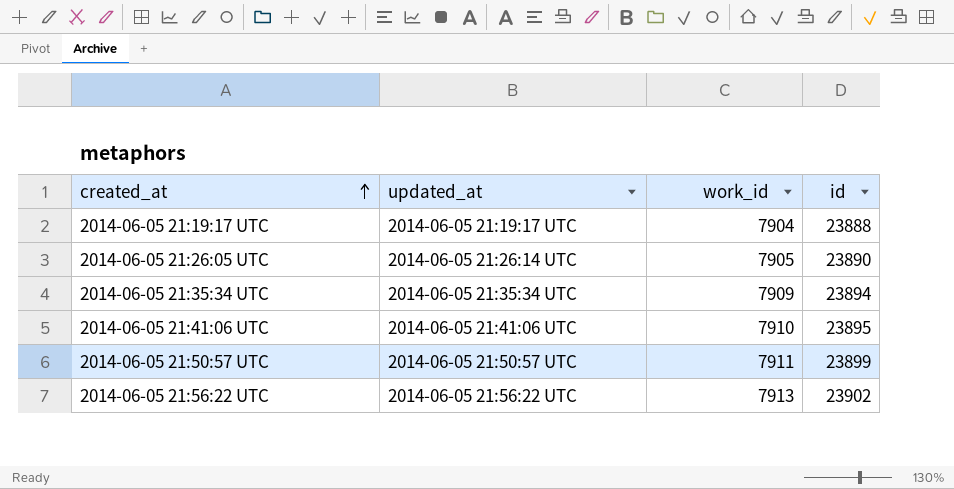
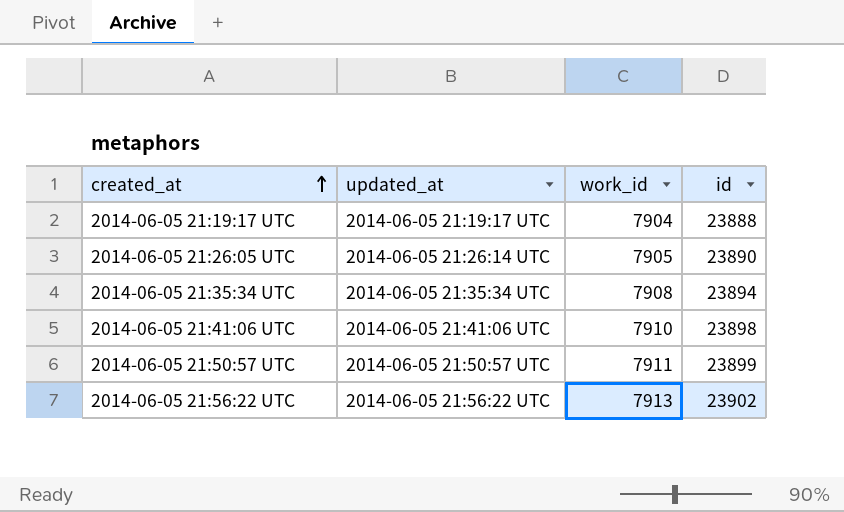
2014-06-05 21:35:34 UTC | work_id: 7909 -> 7908
2014-06-05 21:41:06 UTC | id: 23895 -> 23898

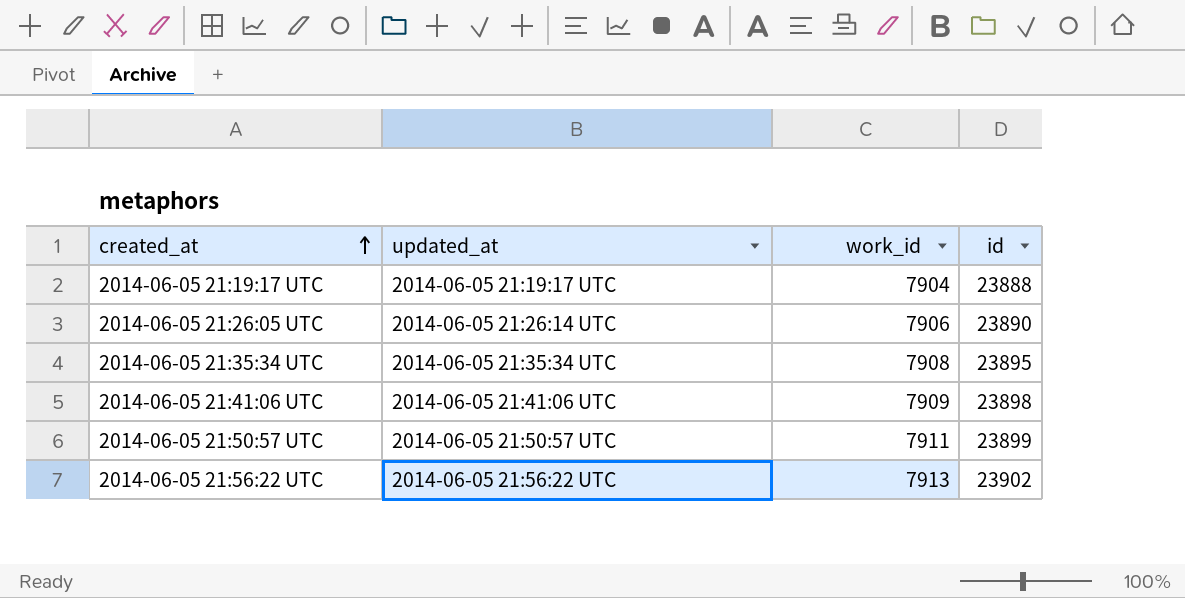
2014-06-05 21:26:05 UTC | work_id: 7905 -> 7906
2014-06-05 21:35:34 UTC | id: 23894 -> 23895
2014-06-05 21:41:06 UTC | work_id: 7910 -> 7909

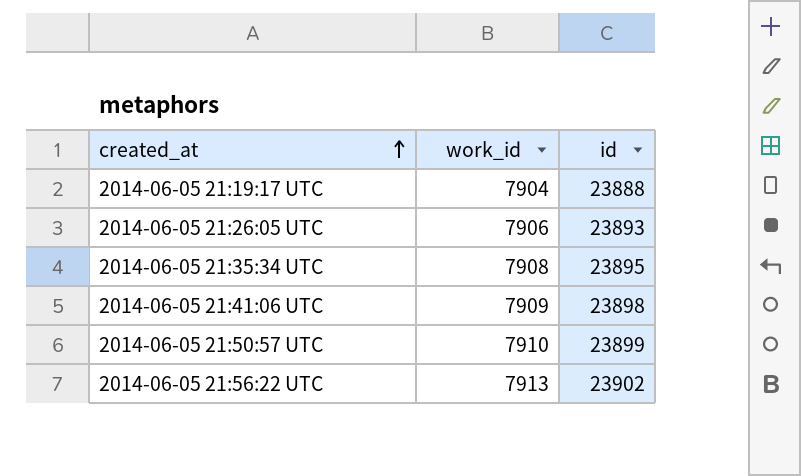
column updated_at | position: 2 -> none
2014-06-05 21:26:05 UTC | id: 23890 -> 23893
2014-06-05 21:50:57 UTC | work_id: 7911 -> 7910

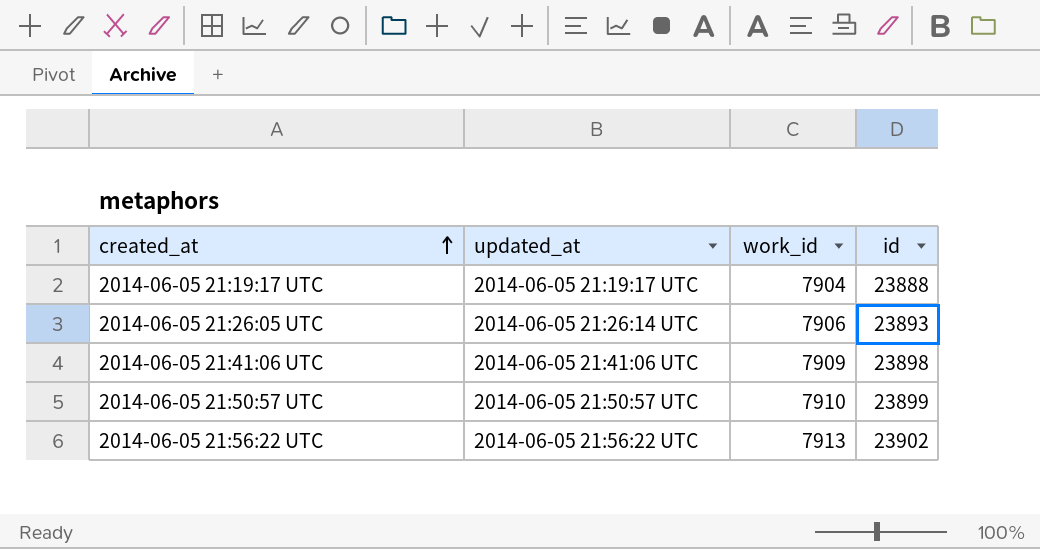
column updated_at | position: none -> 2
row 2014-06-05 21:35:34 UTC: 7908 | 23895 -> none

